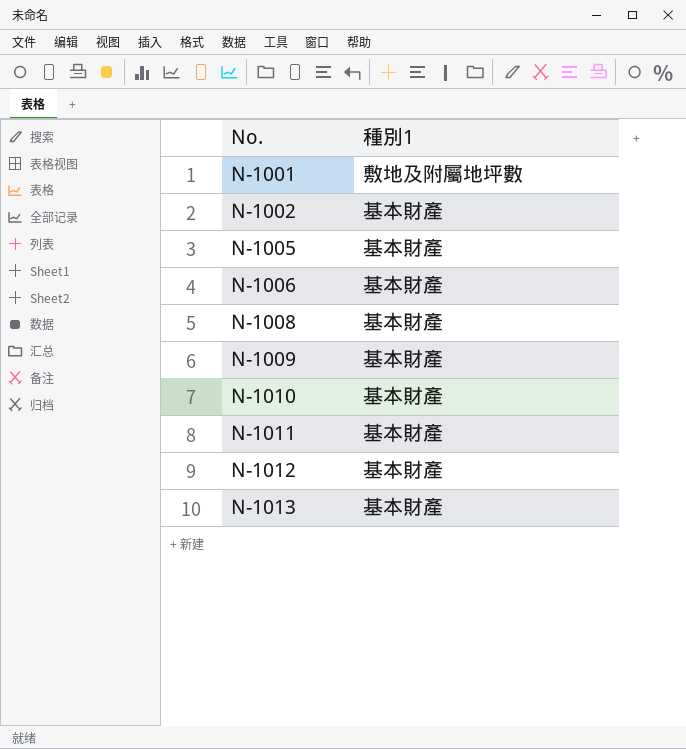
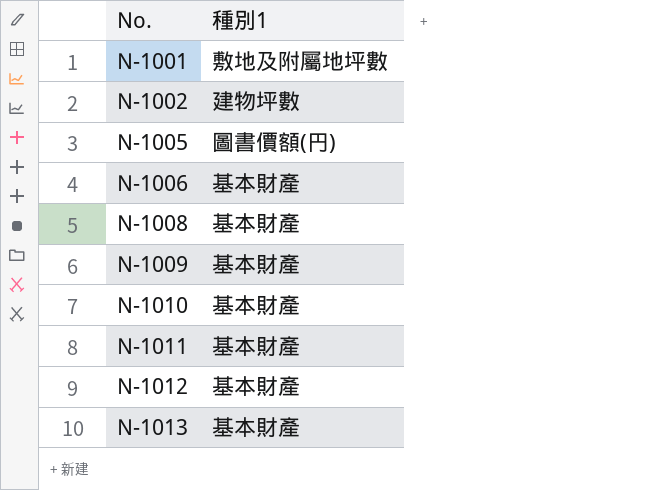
N-1002 | 種別1: 基本財產 -> 建物坪數
N-1005 | 種別1: 基本財產 -> 圖書價額(円)

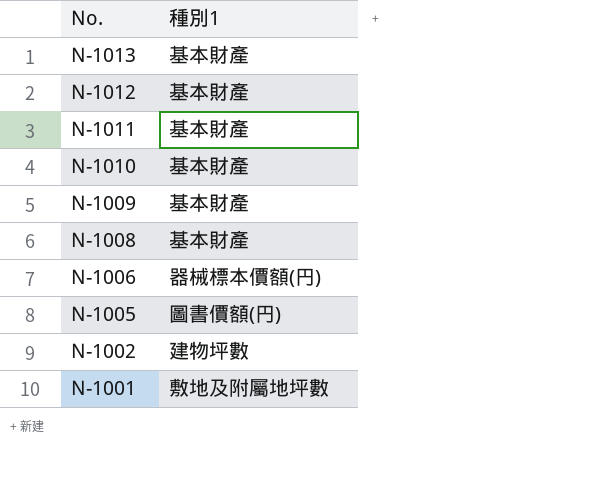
row order: No. ascending -> No. descending
N-1006 | 種別1: 基本財產 -> 器械標本價額(円)

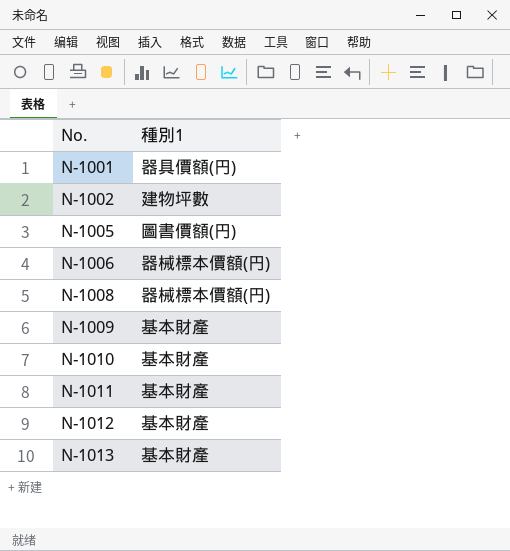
row order: No. descending -> No. ascending
N-1001 | 種別1: 敷地及附屬地坪數 -> 器具價額(円)
N-1008 | 種別1: 基本財產 -> 器械標本價額(円)

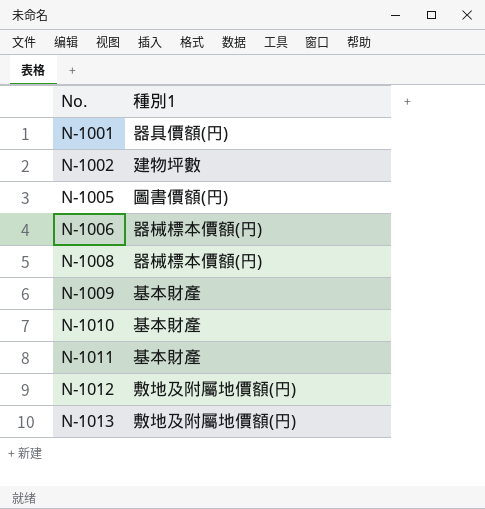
N-1012 | 種別1: 基本財產 -> 敷地及附屬地價額(円)
N-1013 | 種別1: 基本財產 -> 敷地及附屬地價額(円)

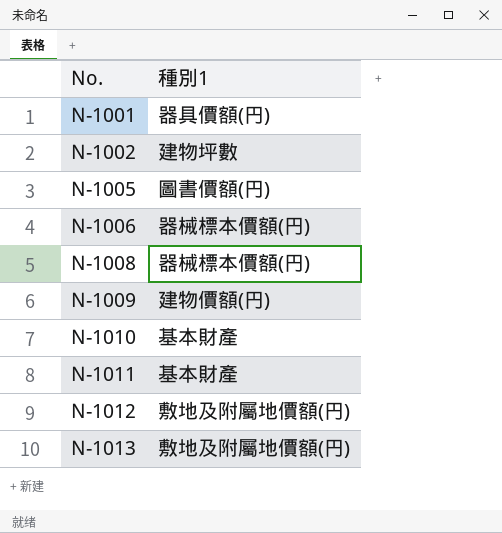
N-1009 | 種別1: 基本財產 -> 建物價額(円)

